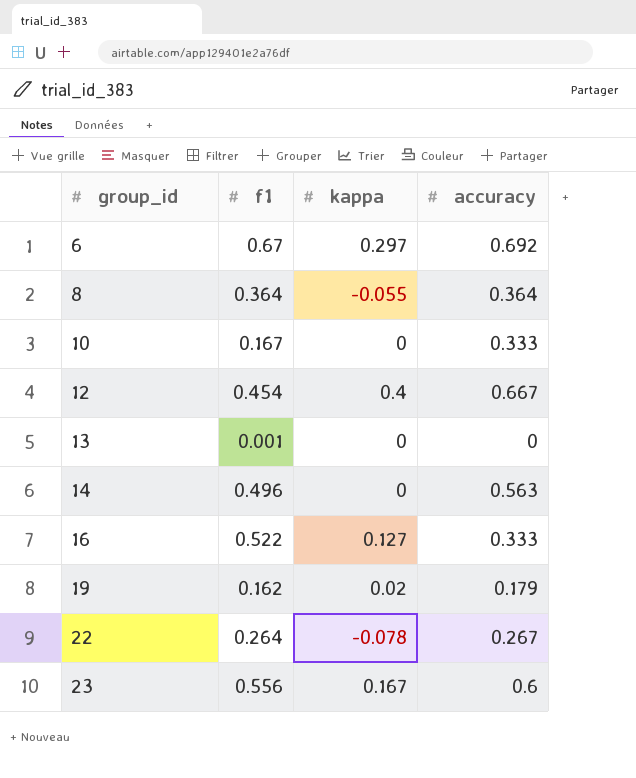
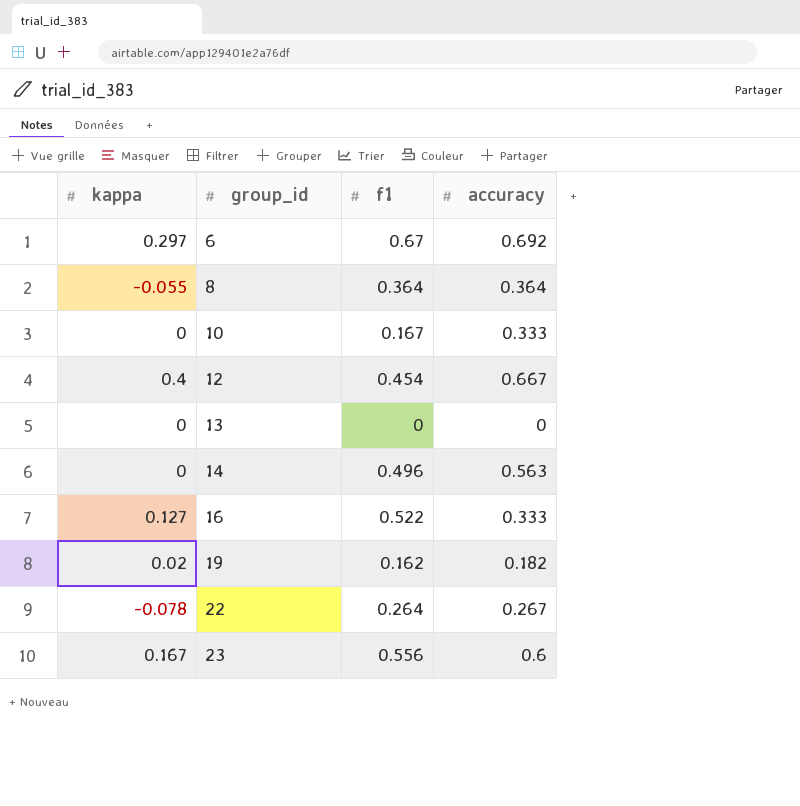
column kappa | position: 3 -> 1
13 | f1: 0.001 -> 0
19 | accuracy: 0.179 -> 0.182

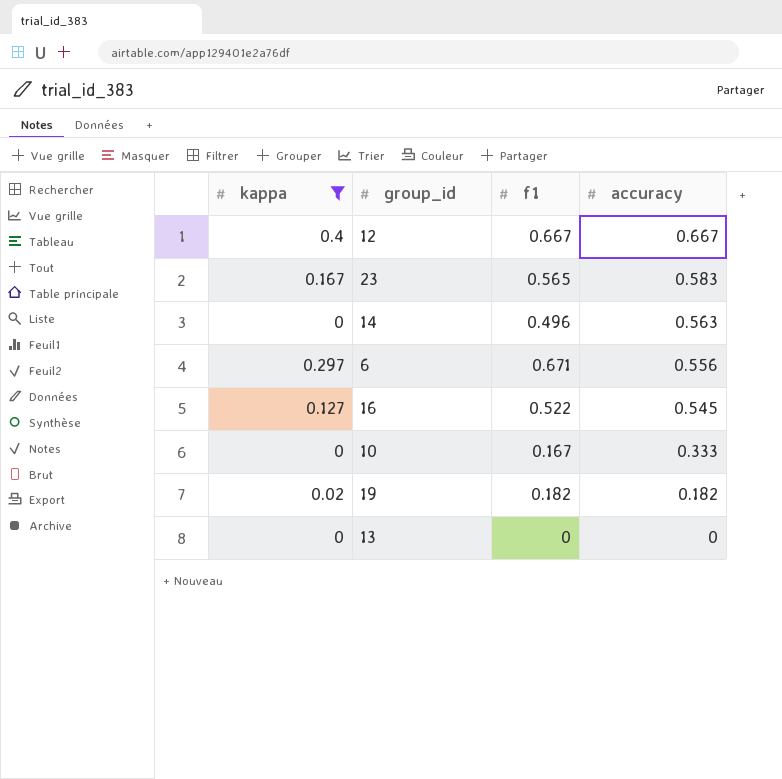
filter: none -> kappa >= 0
row order: group_id ascending -> accuracy descending
12 | f1: 0.454 -> 0.667
23 | f1: 0.556 -> 0.565
23 | accuracy: 0.6 -> 0.583
6 | f1: 0.67 -> 0.671
6 | accuracy: 0.692 -> 0.556
16 | accuracy: 0.333 -> 0.545
19 | f1: 0.162 -> 0.182

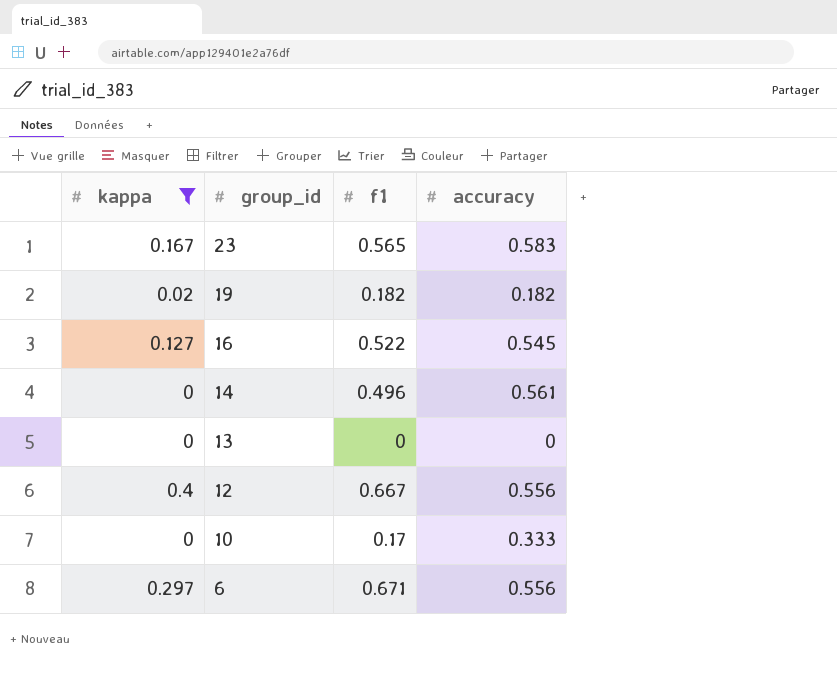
row order: accuracy descending -> group_id descending
14 | accuracy: 0.563 -> 0.561
12 | accuracy: 0.667 -> 0.556
10 | f1: 0.167 -> 0.17

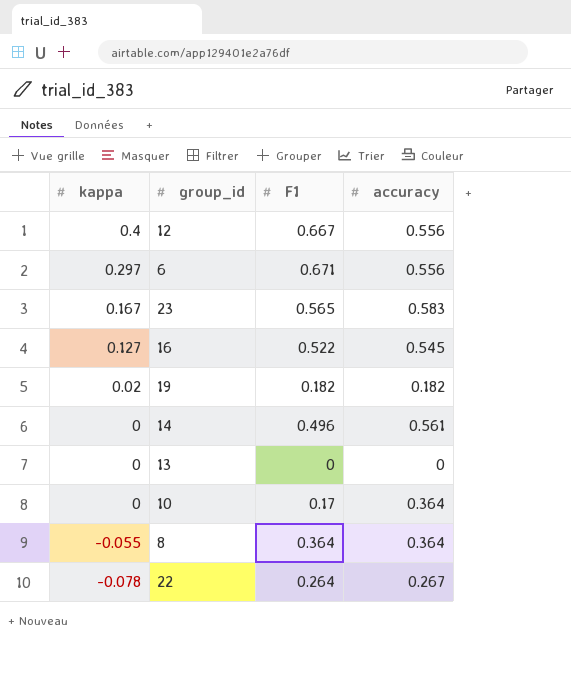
filter: kappa >= 0 -> none
row order: group_id descending -> kappa descending
column name: f1 -> F1
10 | accuracy: 0.333 -> 0.364

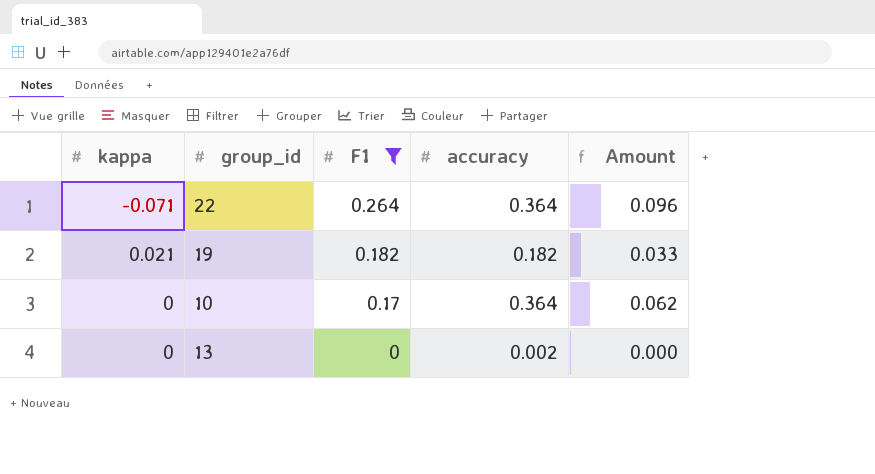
filter: none -> F1 <= 0.264
row order: kappa descending -> F1 descending
column Amount | formula: none -> [F1] * [accuracy]
22 | kappa: -0.078 -> -0.071
22 | accuracy: 0.267 -> 0.364
19 | kappa: 0.02 -> 0.021
13 | accuracy: 0 -> 0.002

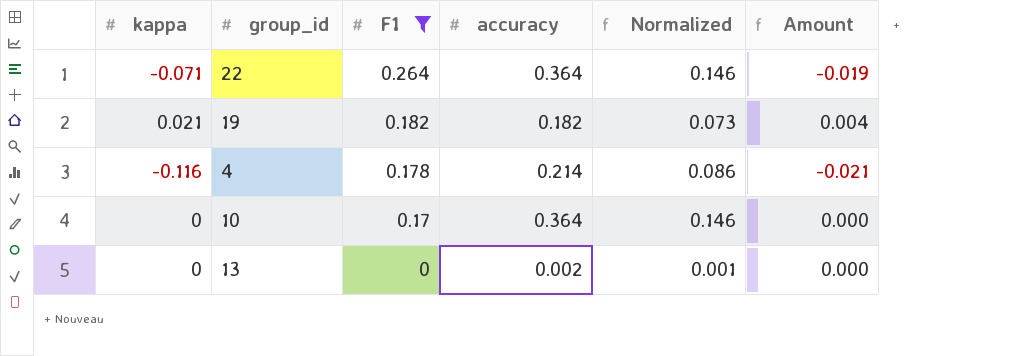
column Normalized | formula: none -> [accuracy] * 0.4
column Amount | formula: [F1] * [accuracy] -> [kappa] * [F1]
row 4: none -> -0.116 | 0.178 | 0.214 | 0.086 | -0.021

